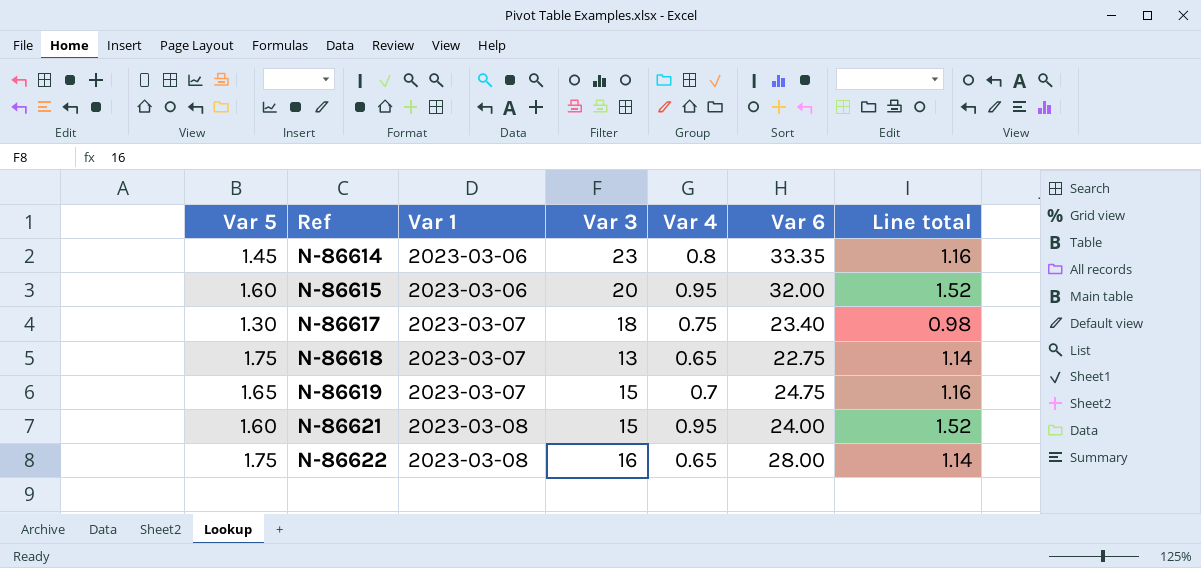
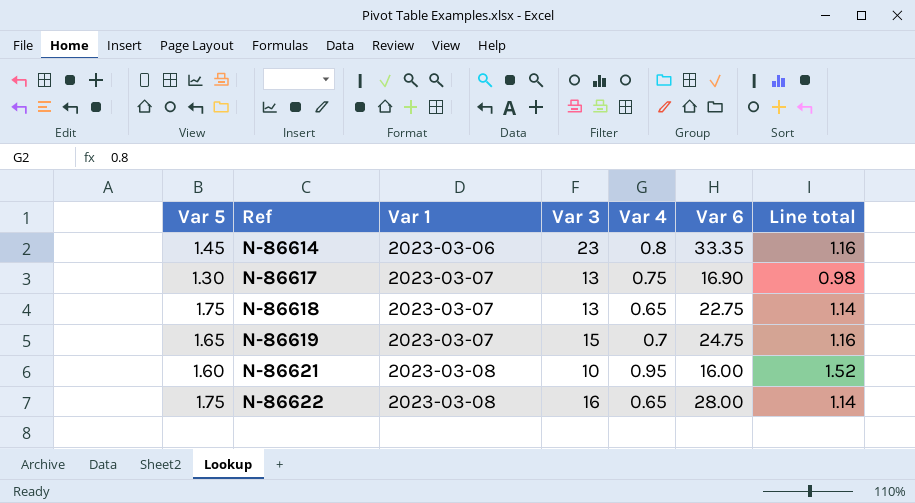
row N-86615: 1.60 | 2023-03-06 | 20 | 0.95 | 32.00 | 1.52 -> none
N-86617 | Var 3: 18 -> 13
N-86617 | Var 6: 23.40 -> 16.90
N-86621 | Var 3: 15 -> 10
N-86621 | Var 6: 24.00 -> 16.00

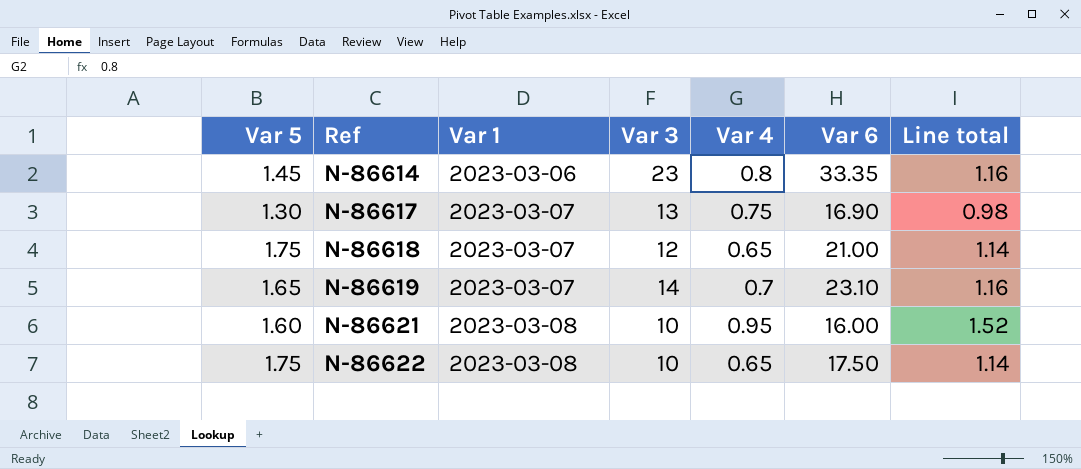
N-86618 | Var 3: 13 -> 12
N-86618 | Var 6: 22.75 -> 21.00
N-86619 | Var 3: 15 -> 14
N-86619 | Var 6: 24.75 -> 23.10
N-86622 | Var 3: 16 -> 10
N-86622 | Var 6: 28.00 -> 17.50

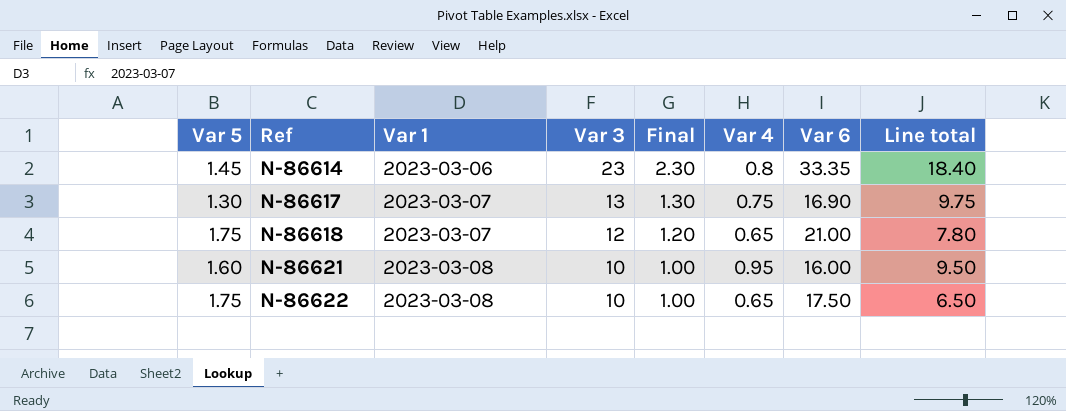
column Final | formula: none -> [Var 3] * 0.1
column Line total | formula: [Var 5] * [Var 4] -> [Var 3] * [Var 4]
row N-86619: 1.65 | 2023-03-07 | 14 | 0.7 | 23.10 | 1.16 -> none

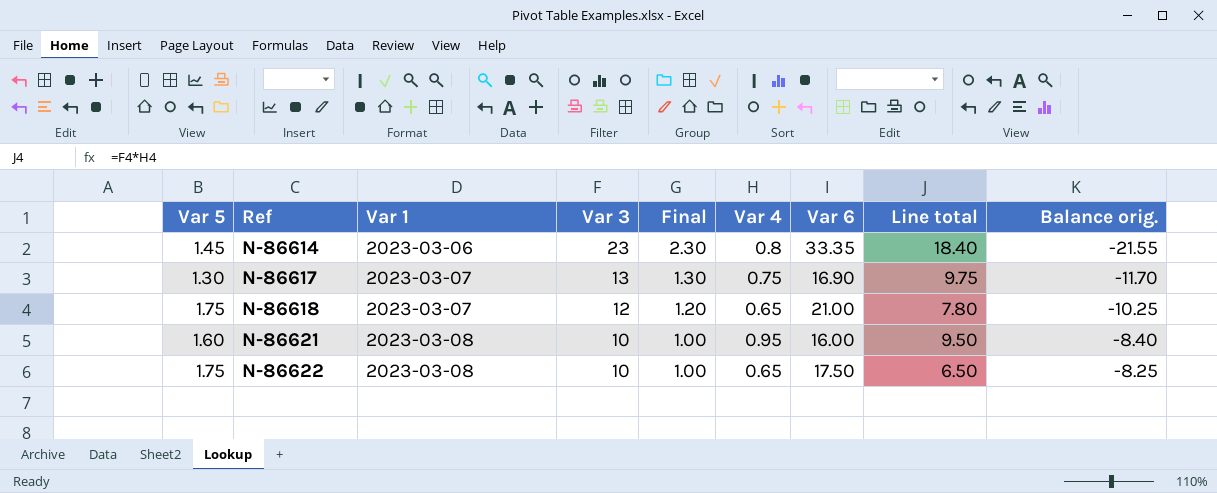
column Balance orig. | formula: none -> [Var 5] - [Var 3]

